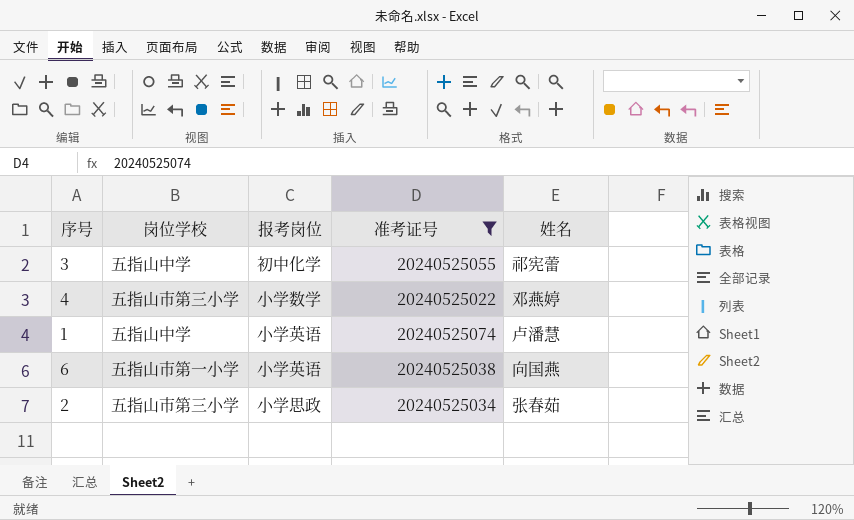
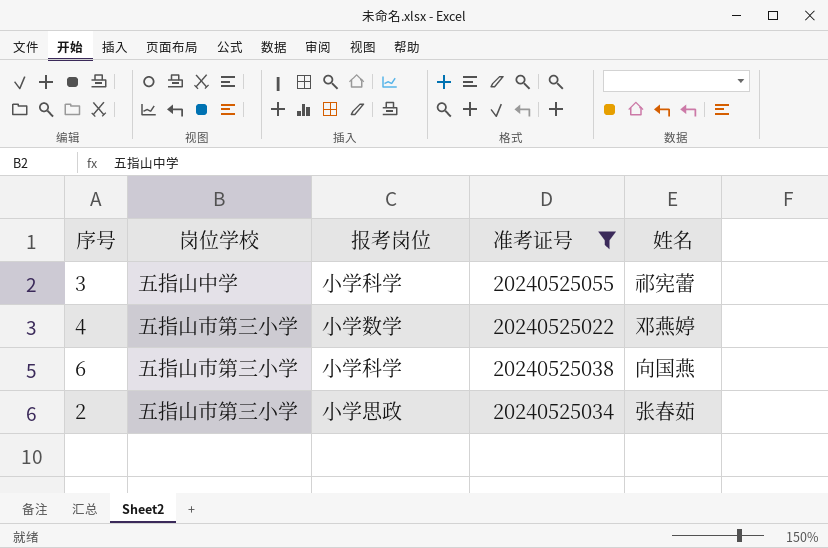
row 1: 五指山中学 | 小学英语 | 20240525074 | 卢潘慧 -> none
3 | 报考岗位: 初中化学 -> 小学科学
6 | 岗位学校: 五指山市第一小学 -> 五指山市第三小学
6 | 报考岗位: 小学英语 -> 小学科学

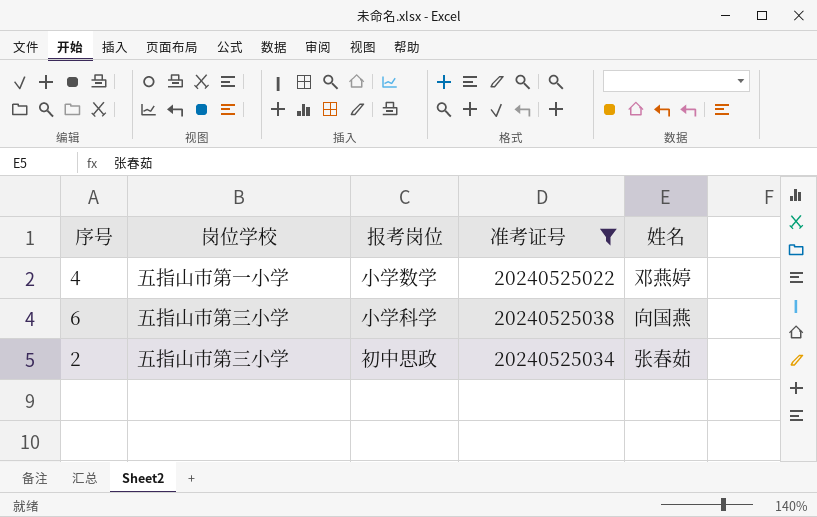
row 3: 五指山中学 | 小学科学 | 20240525055 | 祁宪蕾 -> none
4 | 岗位学校: 五指山市第三小学 -> 五指山市第一小学
2 | 报考岗位: 小学思政 -> 初中思政

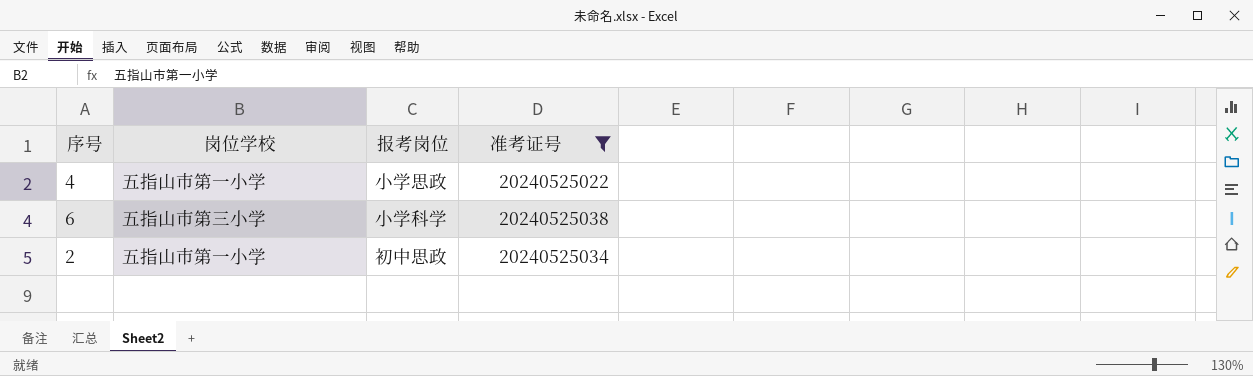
column 姓名 | position: 5 -> none
4 | 报考岗位: 小学数学 -> 小学思政
2 | 岗位学校: 五指山市第三小学 -> 五指山市第一小学

